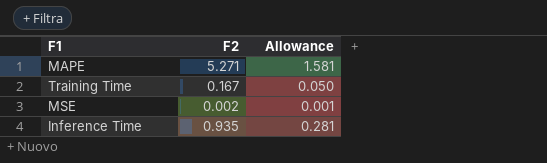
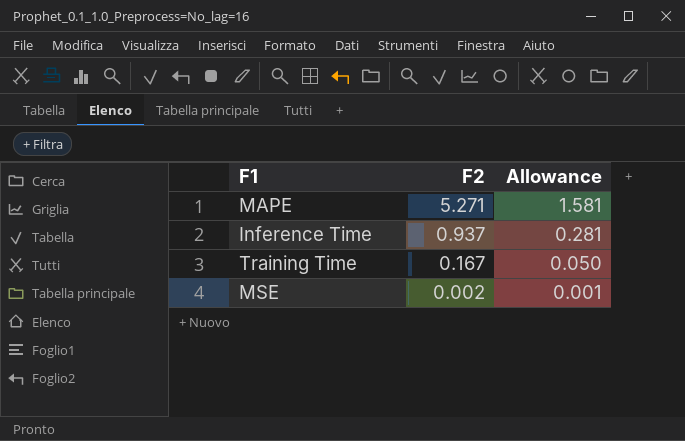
row order: none -> F2 descending
Inference Time | F2: 0.935 -> 0.937

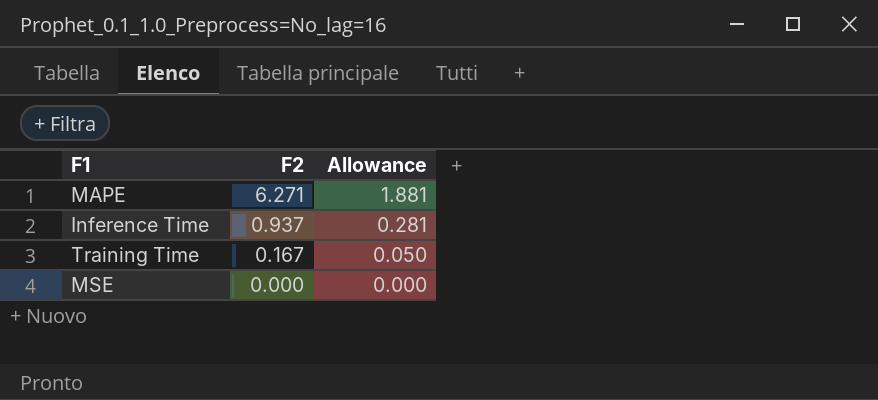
MAPE | F2: 5.271 -> 6.271
MAPE | Allowance: 1.581 -> 1.881
MSE | F2: 0.002 -> 0.000
MSE | Allowance: 0.001 -> 0.000

